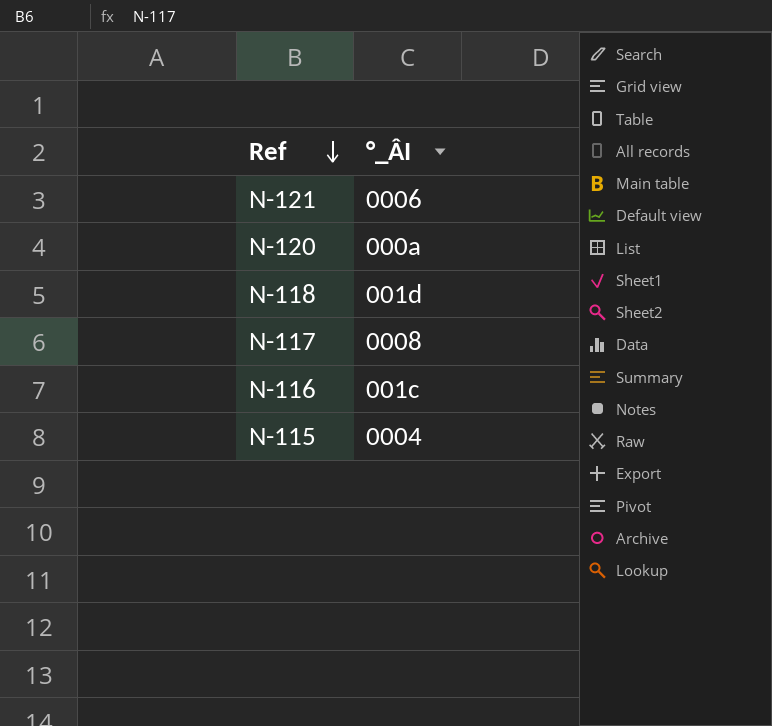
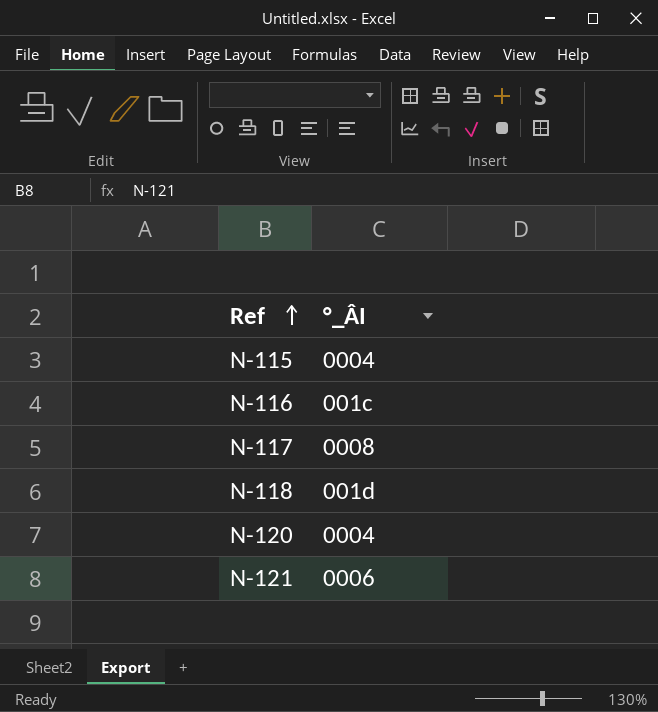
row order: Ref descending -> Ref ascending
N-120 | °_ÂI: 000a -> 0004

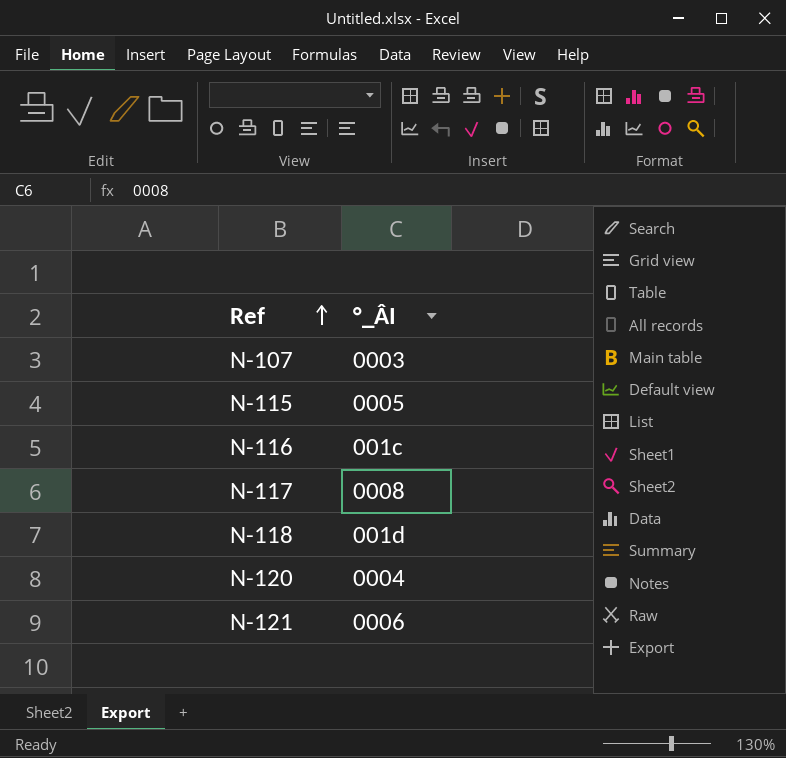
row N-107: none -> 0003
N-115 | °_ÂI: 0004 -> 0005

